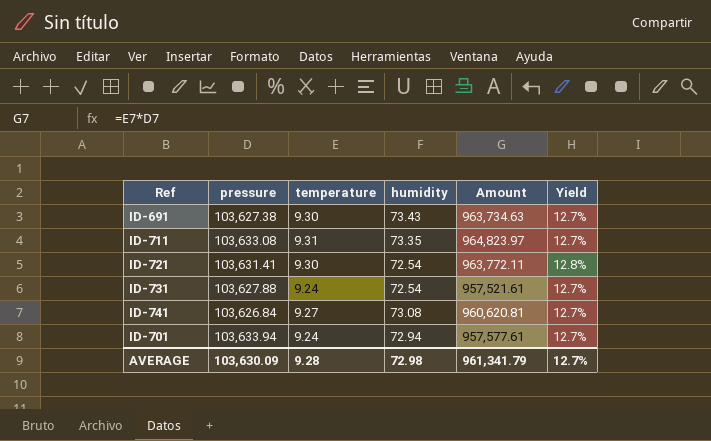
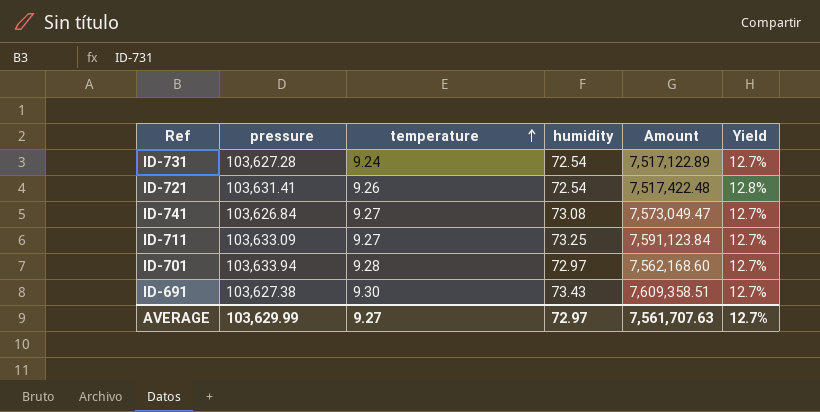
row order: none -> temperature ascending
column Amount | formula: [pressure] * [temperature] -> [pressure] * [humidity]
ID-731 | pressure: 103,627.88 -> 103,627.28
ID-721 | temperature: 9.30 -> 9.26
ID-711 | pressure: 103,633.08 -> 103,633.09
ID-711 | temperature: 9.31 -> 9.27
ID-711 | humidity: 73.35 -> 73.25
ID-701 | temperature: 9.24 -> 9.28
ID-701 | humidity: 72.94 -> 72.97
AVERAGE | pressure: 103,630.09 -> 103,629.99
AVERAGE | temperature: 9.28 -> 9.27
AVERAGE | humidity: 72.98 -> 72.97
AVERAGE | Amount: 961,341.79 -> 7,561,707.63

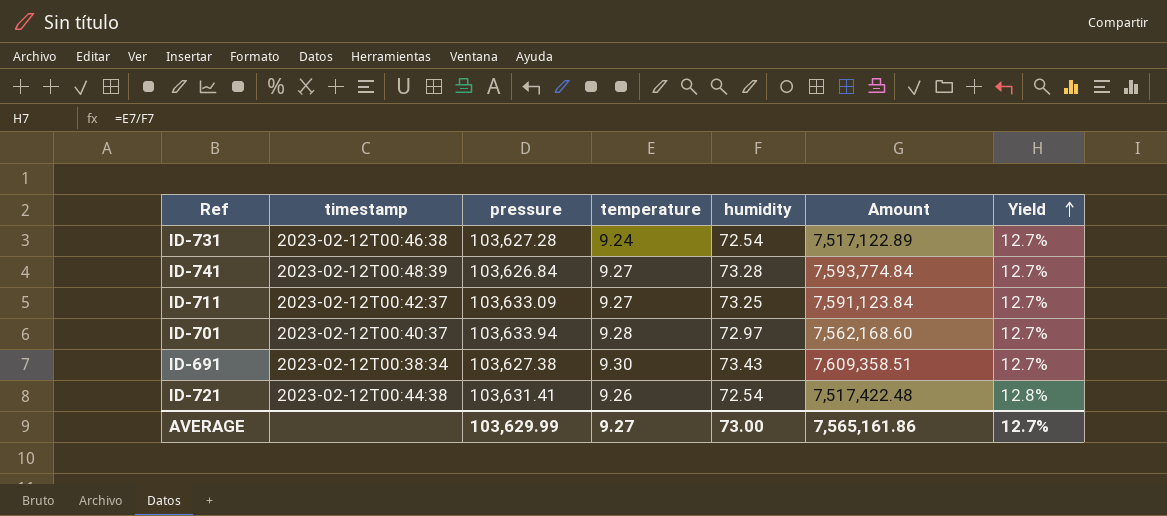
row order: temperature ascending -> Yield ascending
column timestamp | position: none -> 2
ID-741 | humidity: 73.08 -> 73.28
ID-741 | Amount: 7,573,049.47 -> 7,593,774.84
AVERAGE | humidity: 72.97 -> 73.00
AVERAGE | Amount: 7,561,707.63 -> 7,565,161.86

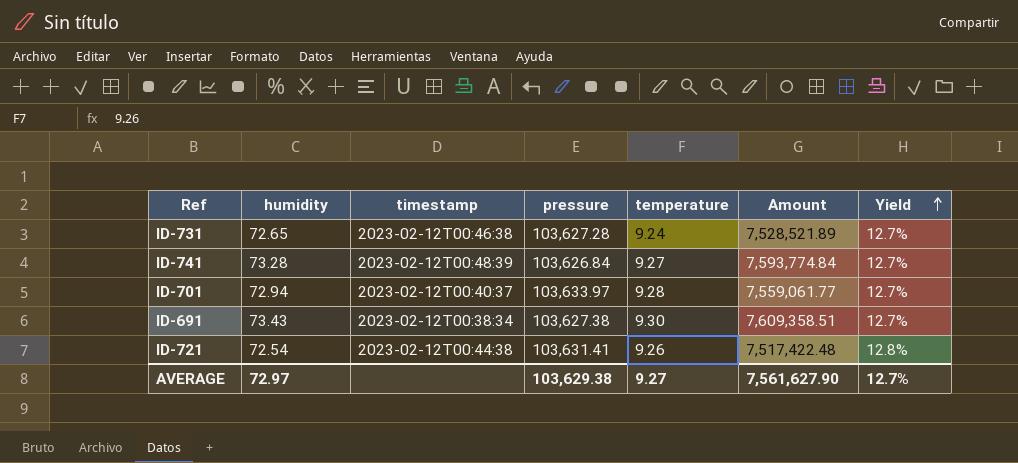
column humidity | position: 5 -> 2
row ID-711: 2023-02-12T00:42:37 | 103,633.09 | 9.27 | 73.25 | 7,591,123.84 | 12.7% -> none
ID-731 | humidity: 72.54 -> 72.65
ID-731 | Amount: 7,517,122.89 -> 7,528,521.89
ID-701 | humidity: 72.97 -> 72.94
ID-701 | pressure: 103,633.94 -> 103,633.97
ID-701 | Amount: 7,562,168.60 -> 7,559,061.77
AVERAGE | humidity: 73.00 -> 72.97
AVERAGE | pressure: 103,629.99 -> 103,629.38
AVERAGE | Amount: 7,565,161.86 -> 7,561,627.90

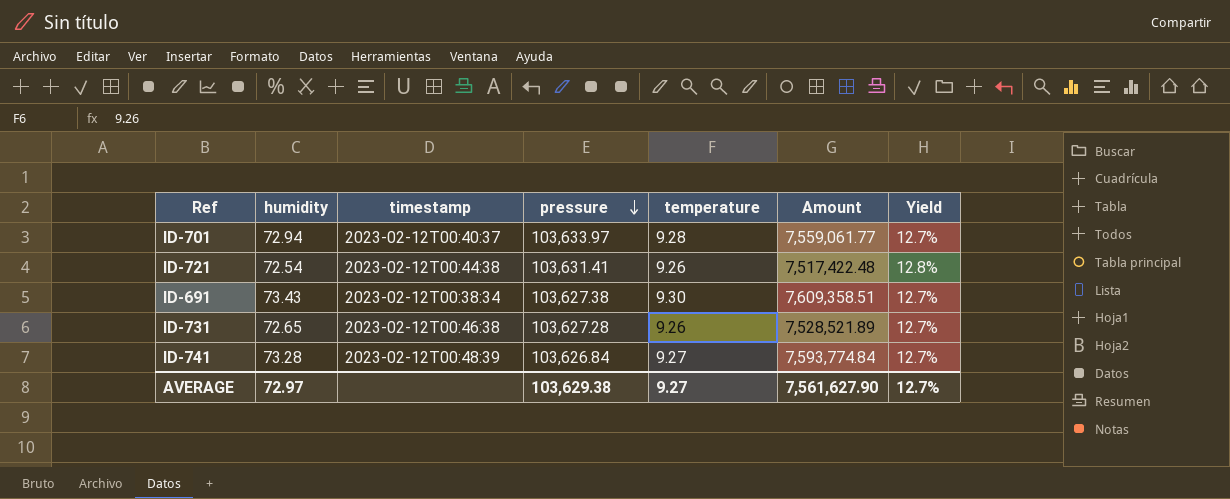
row order: Yield ascending -> pressure descending
ID-731 | temperature: 9.24 -> 9.26

